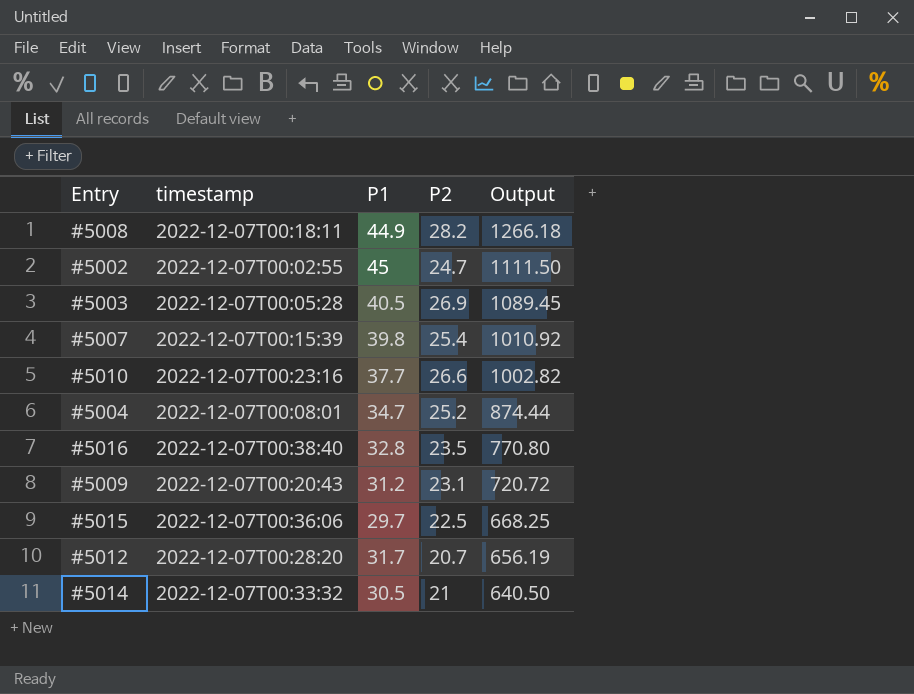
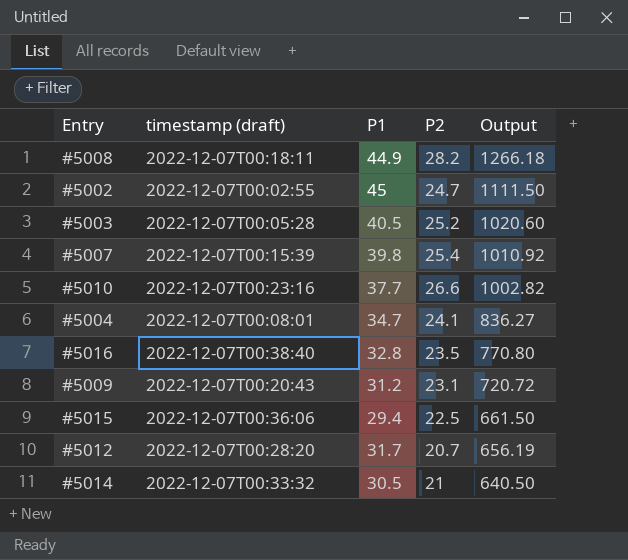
column name: timestamp -> timestamp (draft)
#5003 | P2: 26.9 -> 25.2
#5003 | Output: 1089.45 -> 1020.60
#5004 | P2: 25.2 -> 24.1
#5004 | Output: 874.44 -> 836.27
#5015 | P1: 29.7 -> 29.4
#5015 | Output: 668.25 -> 661.50

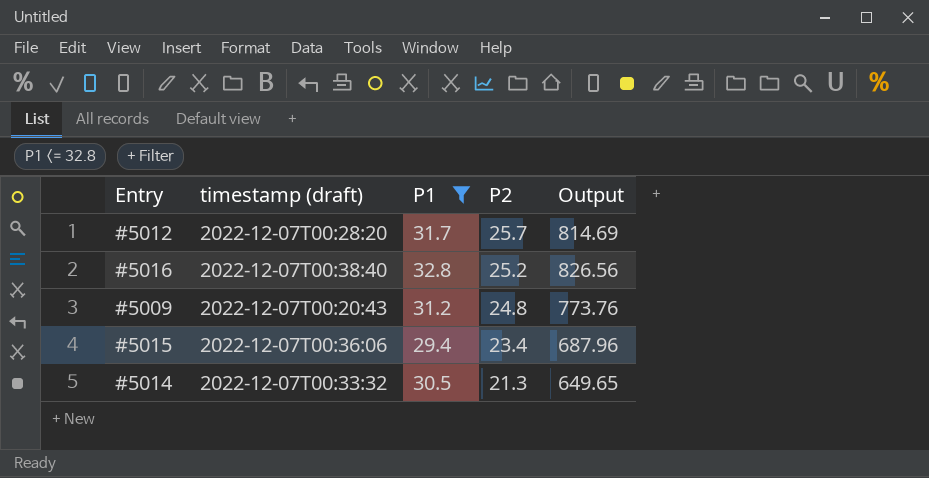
filter: none -> P1 <= 32.8
row order: Output descending -> P2 descending
#5012 | P2: 20.7 -> 25.7
#5012 | Output: 656.19 -> 814.69
#5016 | P2: 23.5 -> 25.2
#5016 | Output: 770.80 -> 826.56
#5009 | P2: 23.1 -> 24.8
#5009 | Output: 720.72 -> 773.76
#5015 | P2: 22.5 -> 23.4
#5015 | Output: 661.50 -> 687.96
#5014 | P2: 21 -> 21.3
#5014 | Output: 640.50 -> 649.65

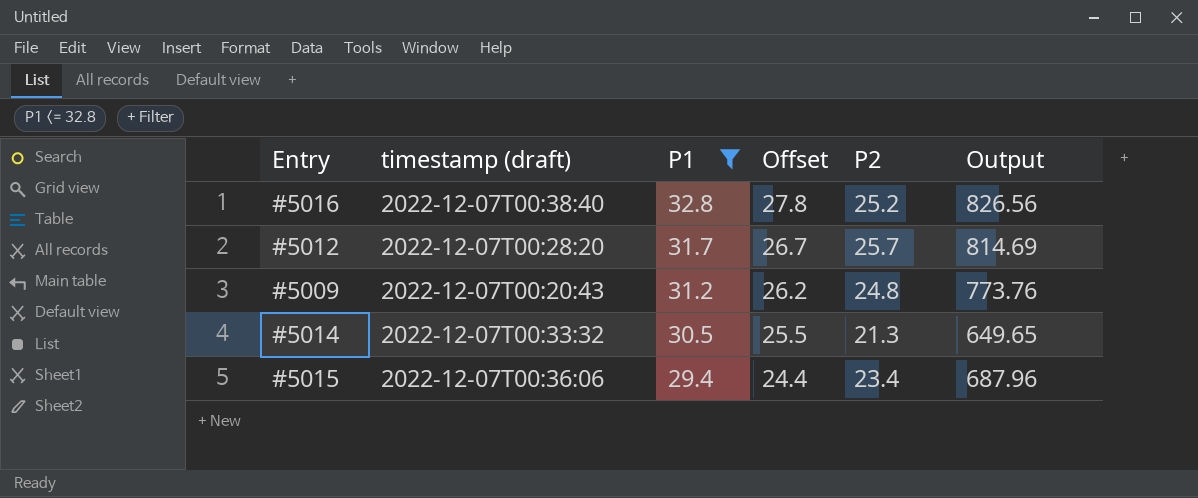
row order: P2 descending -> P1 descending
column Offset | formula: none -> [P1] - 5

